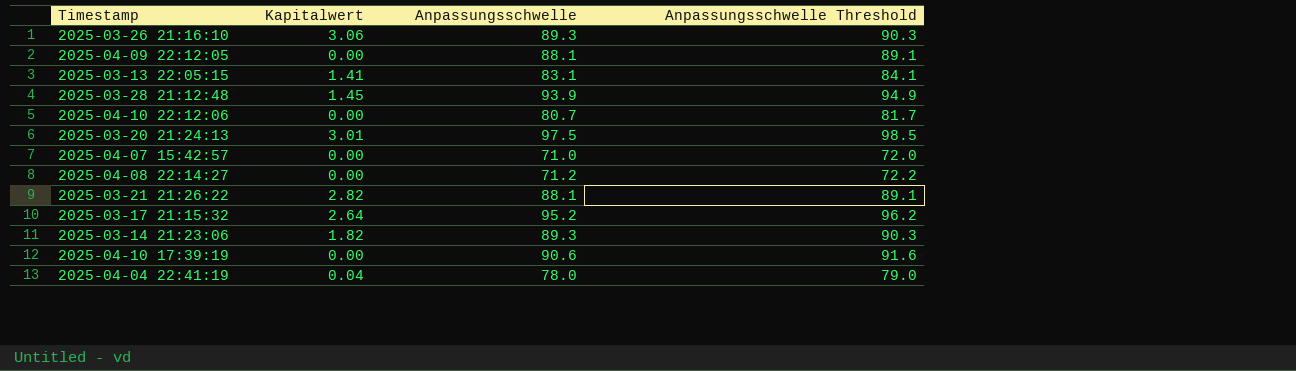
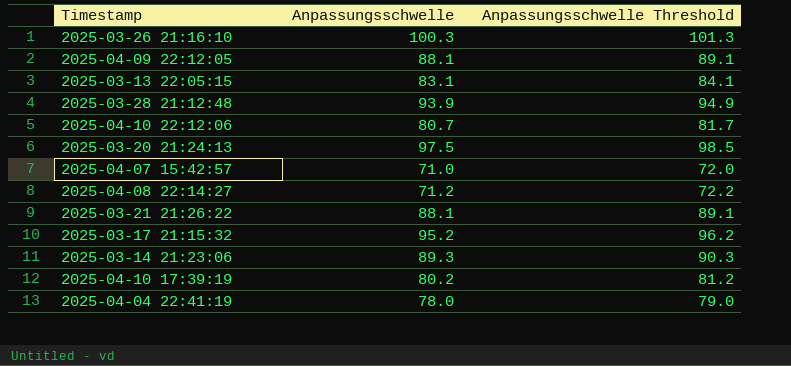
column Kapitalwert | position: 2 -> none
2025-03-26 21:16:10 | Anpassungsschwelle: 89.3 -> 100.3
2025-03-26 21:16:10 | Anpassungsschwelle Threshold: 90.3 -> 101.3
2025-04-10 17:39:19 | Anpassungsschwelle: 90.6 -> 80.2
2025-04-10 17:39:19 | Anpassungsschwelle Threshold: 91.6 -> 81.2

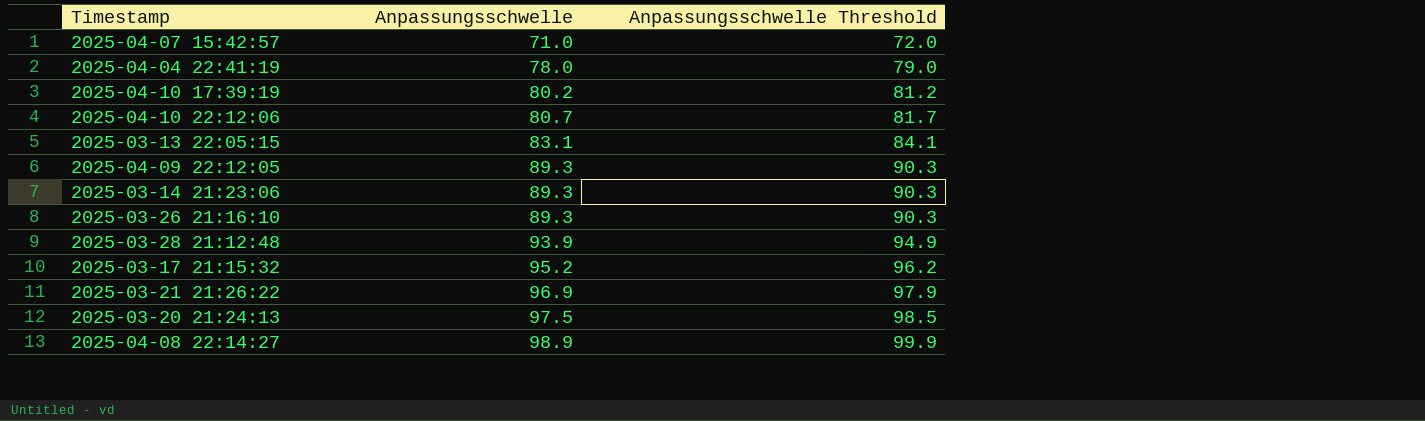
row order: none -> Anpassungsschwelle ascending
2025-04-09 22:12:05 | Anpassungsschwelle: 88.1 -> 89.3
2025-04-09 22:12:05 | Anpassungsschwelle Threshold: 89.1 -> 90.3
2025-03-26 21:16:10 | Anpassungsschwelle: 100.3 -> 89.3
2025-03-26 21:16:10 | Anpassungsschwelle Threshold: 101.3 -> 90.3
2025-03-21 21:26:22 | Anpassungsschwelle: 88.1 -> 96.9
2025-03-21 21:26:22 | Anpassungsschwelle Threshold: 89.1 -> 97.9
2025-04-08 22:14:27 | Anpassungsschwelle: 71.2 -> 98.9
2025-04-08 22:14:27 | Anpassungsschwelle Threshold: 72.2 -> 99.9

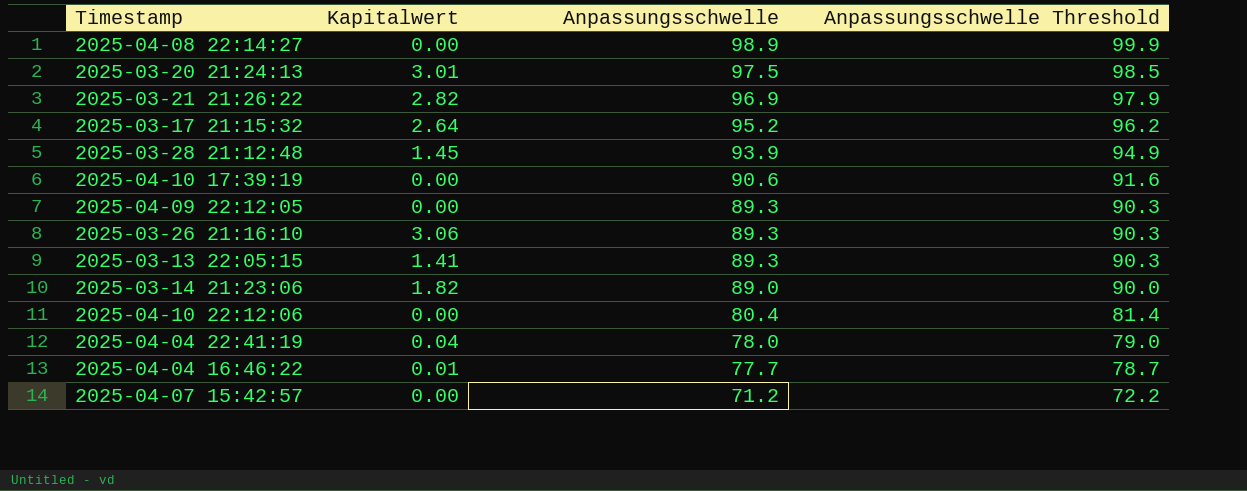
row order: Anpassungsschwelle ascending -> Anpassungsschwelle descending
column Kapitalwert | position: none -> 2
2025-04-10 17:39:19 | Anpassungsschwelle: 80.2 -> 90.6
2025-04-10 17:39:19 | Anpassungsschwelle Threshold: 81.2 -> 91.6
2025-03-13 22:05:15 | Anpassungsschwelle: 83.1 -> 89.3
2025-03-13 22:05:15 | Anpassungsschwelle Threshold: 84.1 -> 90.3
2025-03-14 21:23:06 | Anpassungsschwelle: 89.3 -> 89.0
2025-03-14 21:23:06 | Anpassungsschwelle Threshold: 90.3 -> 90.0
2025-04-10 22:12:06 | Anpassungsschwelle: 80.7 -> 80.4
2025-04-10 22:12:06 | Anpassungsschwelle Threshold: 81.7 -> 81.4
row 2025-04-04 16:46:22: none -> 0.01 | 77.7 | 78.7
2025-04-07 15:42:57 | Anpassungsschwelle: 71.0 -> 71.2
2025-04-07 15:42:57 | Anpassungsschwelle Threshold: 72.0 -> 72.2

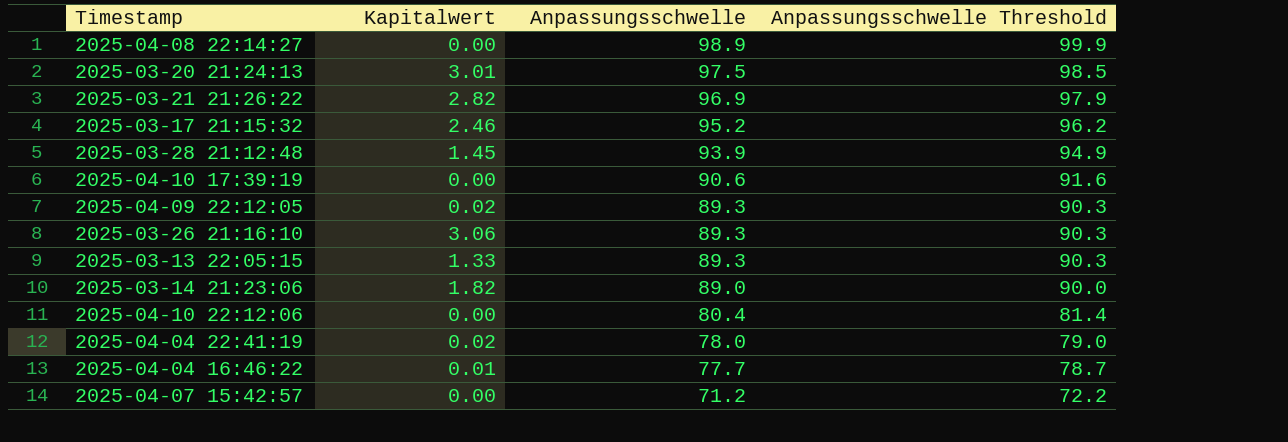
2025-03-17 21:15:32 | Kapitalwert: 2.64 -> 2.46
2025-04-09 22:12:05 | Kapitalwert: 0.00 -> 0.02
2025-03-13 22:05:15 | Kapitalwert: 1.41 -> 1.33
2025-04-04 22:41:19 | Kapitalwert: 0.04 -> 0.02

